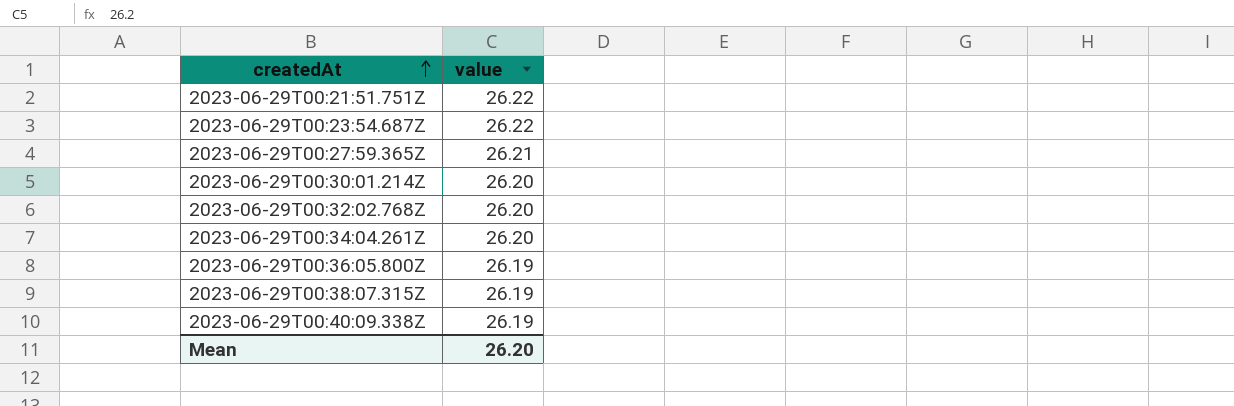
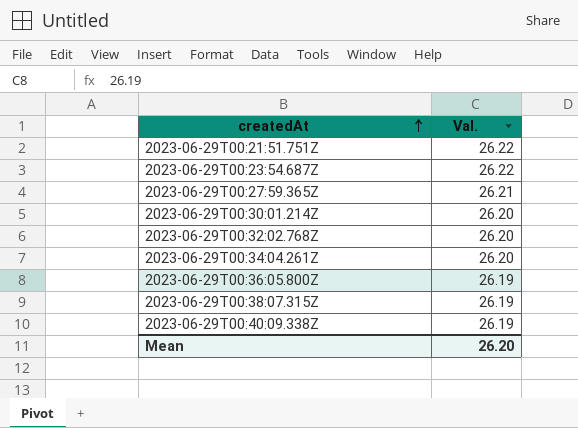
column name: value -> Val.

